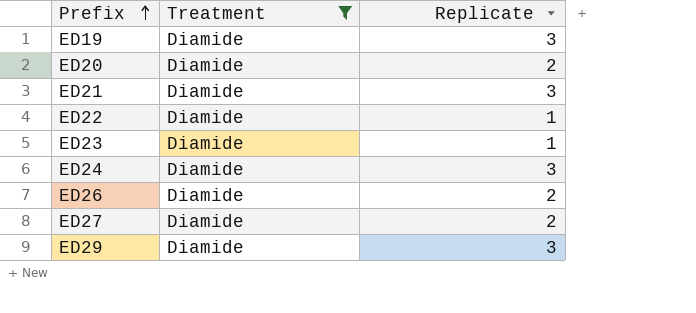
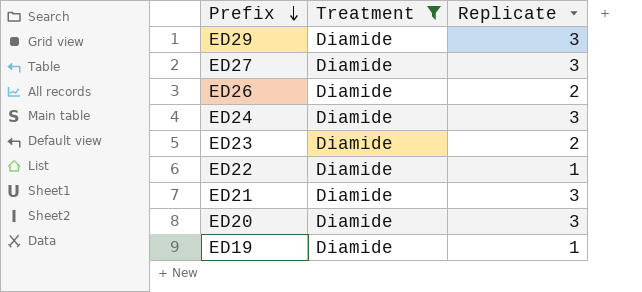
row order: Prefix ascending -> Prefix descending
ED27 | Replicate: 2 -> 3
ED23 | Replicate: 1 -> 2
ED20 | Replicate: 2 -> 3
ED19 | Replicate: 3 -> 1

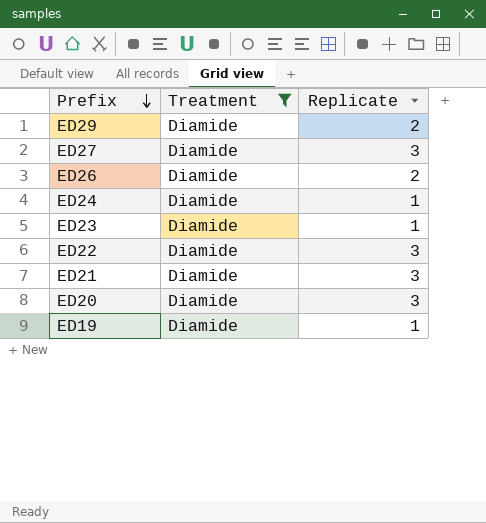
ED29 | Replicate: 3 -> 2
ED24 | Replicate: 3 -> 1
ED23 | Replicate: 2 -> 1
ED22 | Replicate: 1 -> 3

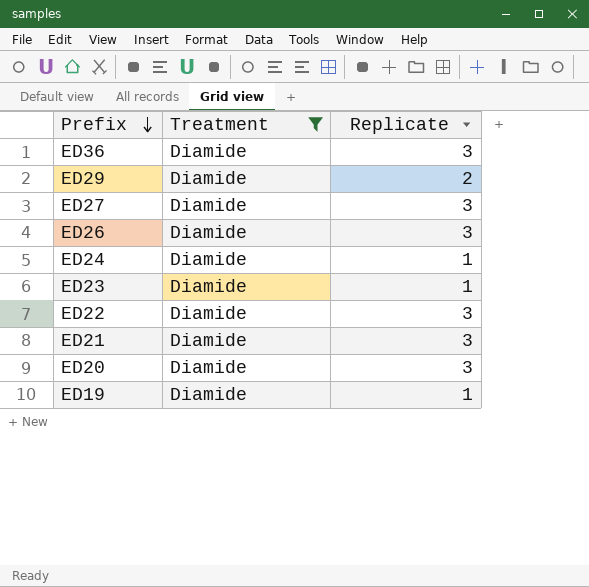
row ED36: none -> Diamide | 3
ED26 | Replicate: 2 -> 3

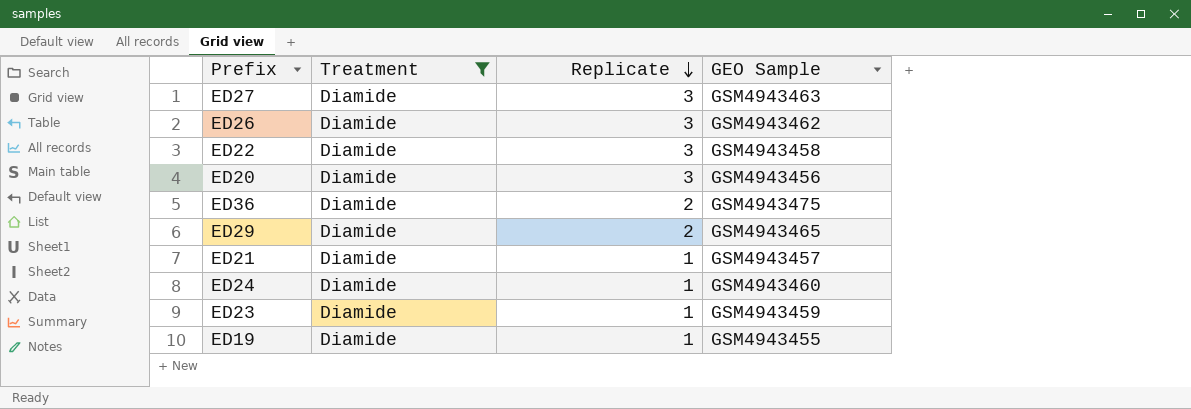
row order: Prefix descending -> Replicate descending
column GEO Sample | position: none -> 4
ED36 | Replicate: 3 -> 2
ED21 | Replicate: 3 -> 1

